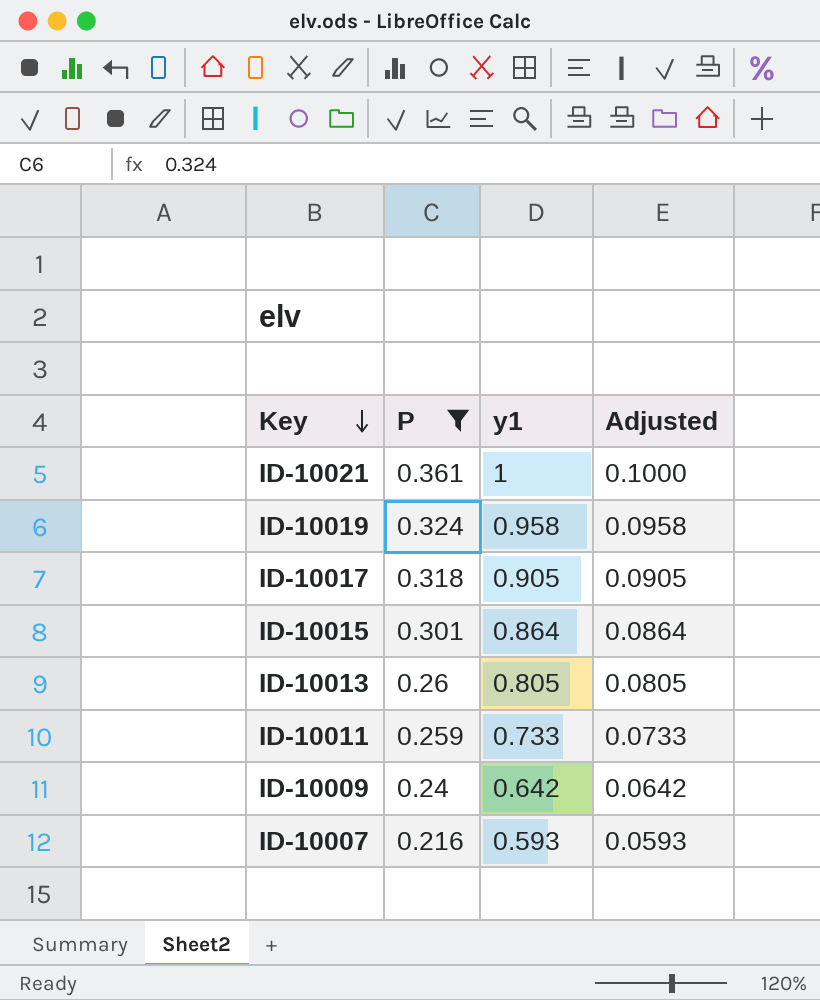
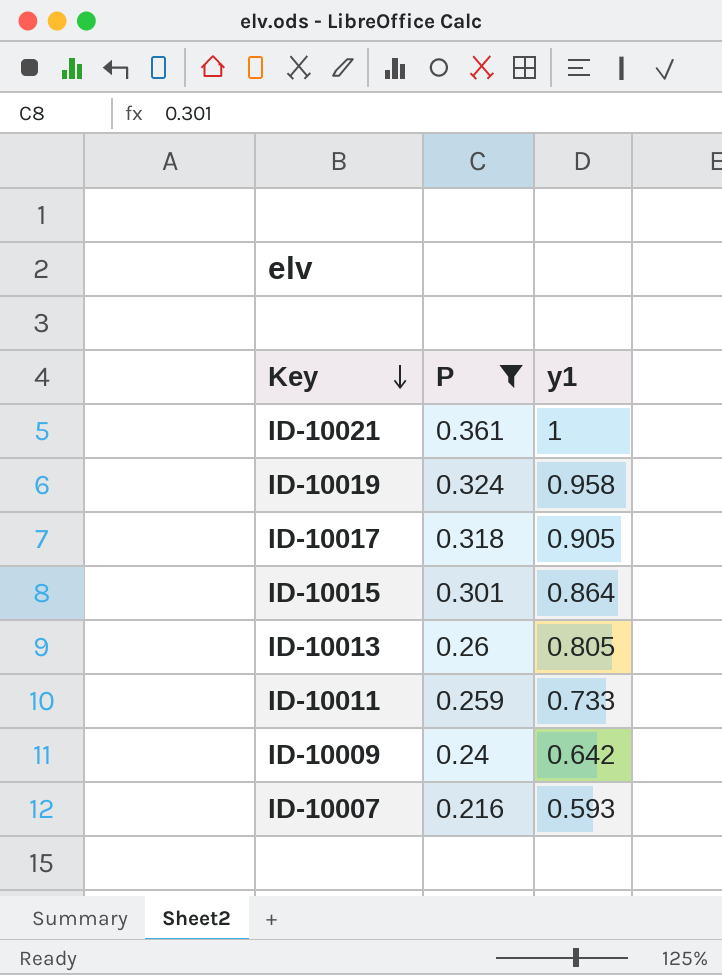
column Adjusted | formula: [y1] * 0.1 -> none

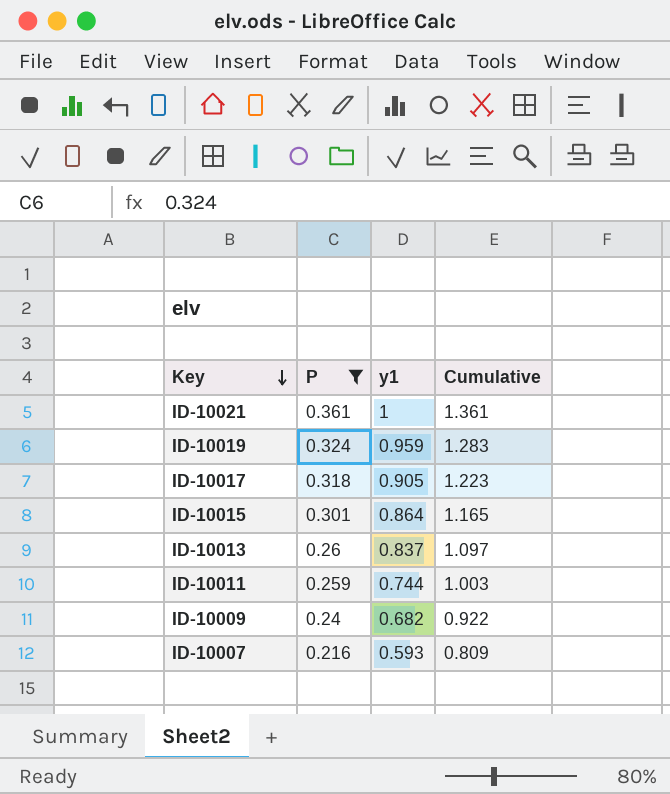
column Cumulative | formula: none -> [P] + [y1]
ID-10019 | y1: 0.958 -> 0.959
ID-10013 | y1: 0.805 -> 0.837
ID-10011 | y1: 0.733 -> 0.744
ID-10009 | y1: 0.642 -> 0.682

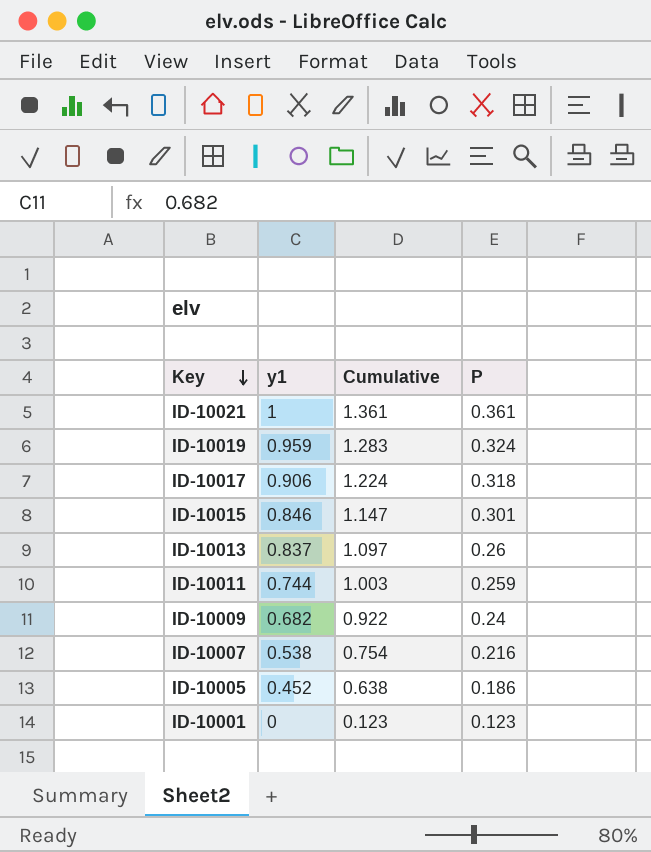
filter: P >= 0.216 -> none
column P | position: 2 -> 4
ID-10017 | y1: 0.905 -> 0.906
ID-10017 | Cumulative: 1.223 -> 1.224
ID-10015 | y1: 0.864 -> 0.846
ID-10015 | Cumulative: 1.165 -> 1.147
ID-10007 | y1: 0.593 -> 0.538
ID-10007 | Cumulative: 0.809 -> 0.754

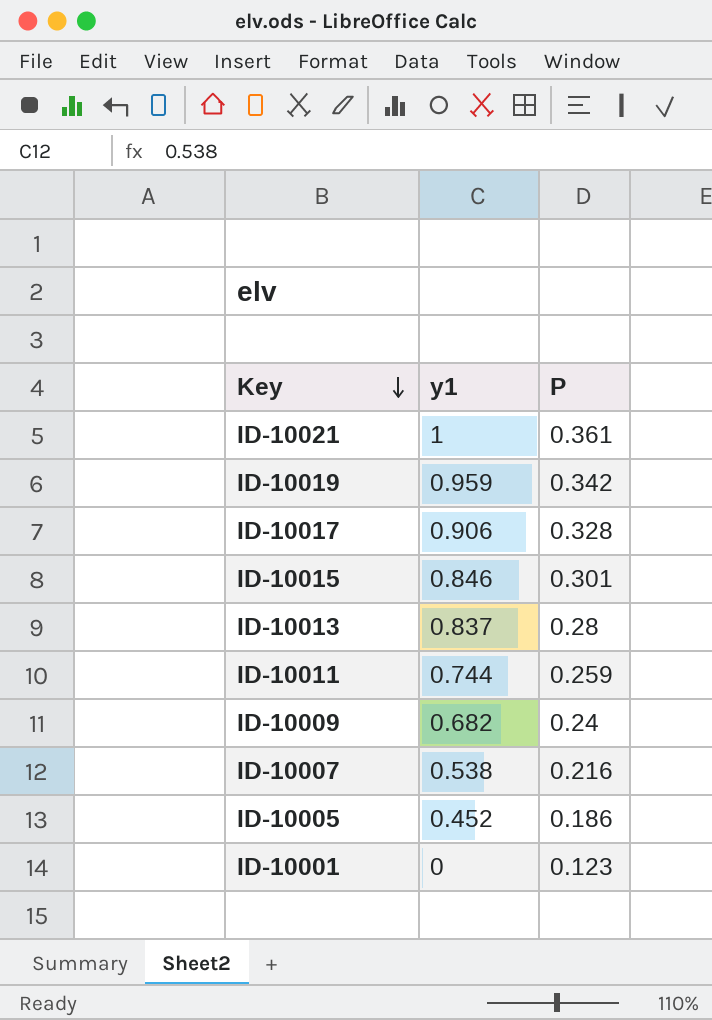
column Cumulative | formula: [y1] + [P] -> none
ID-10019 | P: 0.324 -> 0.342
ID-10017 | P: 0.318 -> 0.328
ID-10013 | P: 0.26 -> 0.28

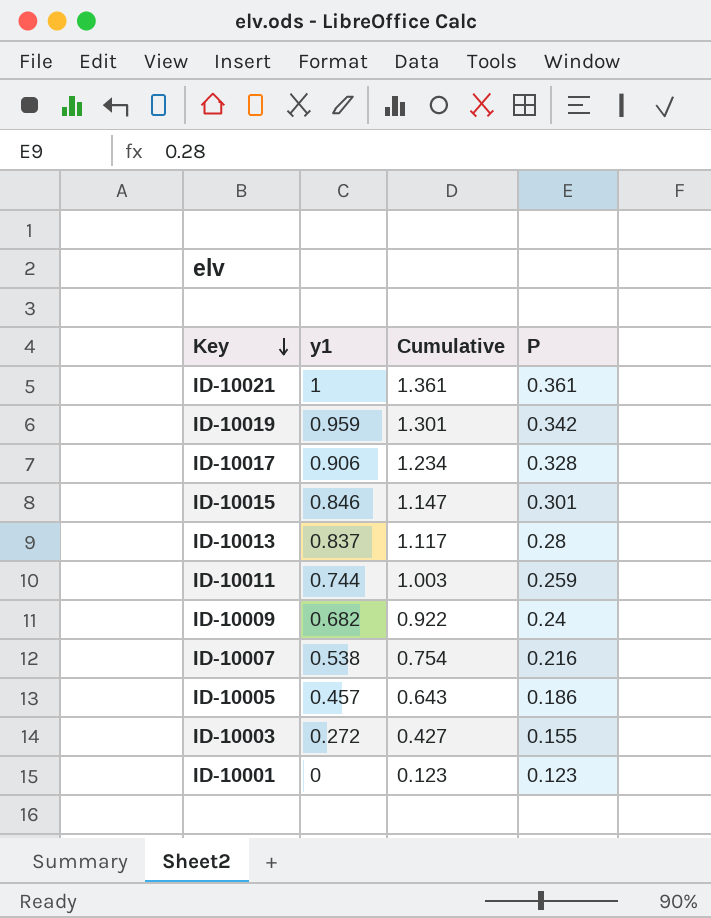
column Cumulative | formula: none -> [y1] + [P]
ID-10005 | y1: 0.452 -> 0.457
row ID-10003: none -> 0.272 | 0.427 | 0.155

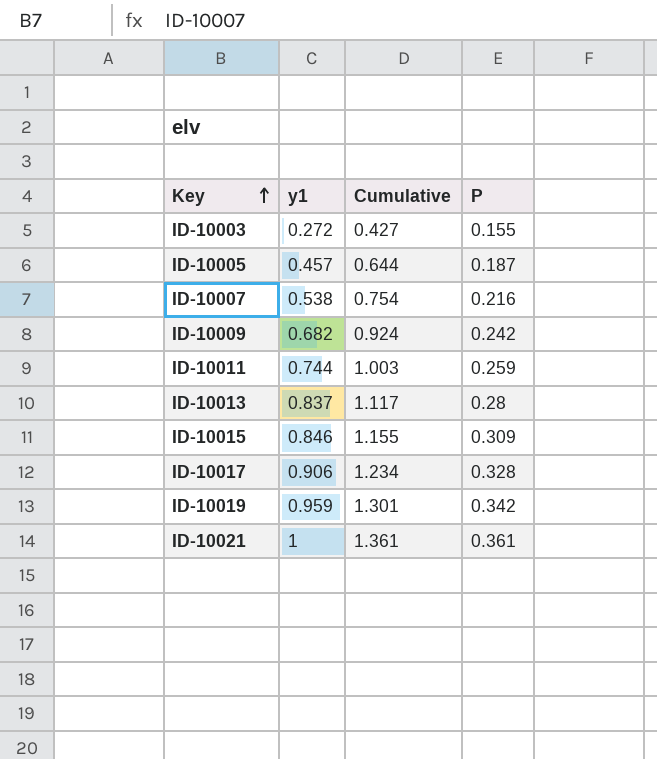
row order: Key descending -> Key ascending
row ID-10001: 0 | 0.123 | 0.123 -> none
ID-10005 | Cumulative: 0.643 -> 0.644
ID-10005 | P: 0.186 -> 0.187
ID-10009 | Cumulative: 0.922 -> 0.924
ID-10009 | P: 0.24 -> 0.242
ID-10015 | Cumulative: 1.147 -> 1.155
ID-10015 | P: 0.301 -> 0.309

